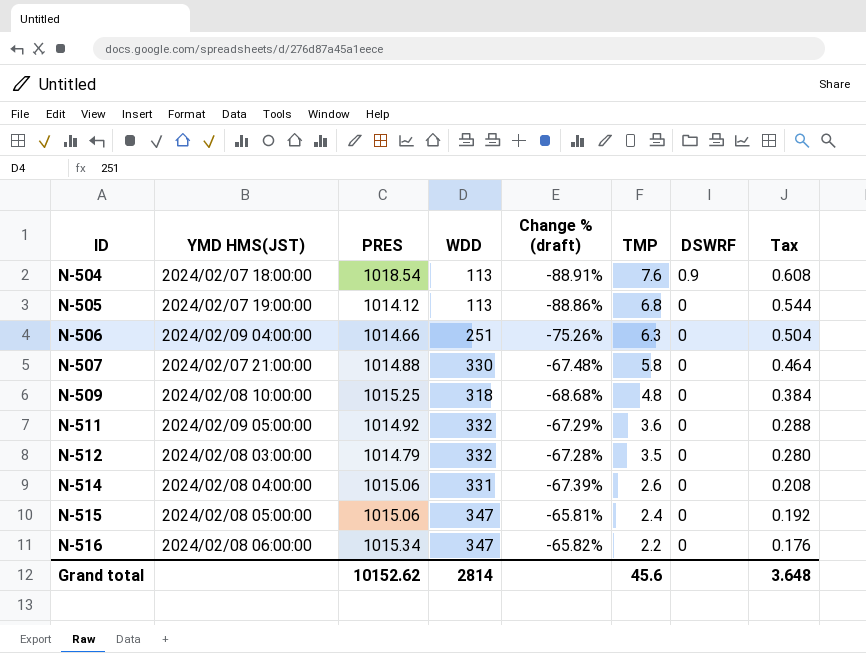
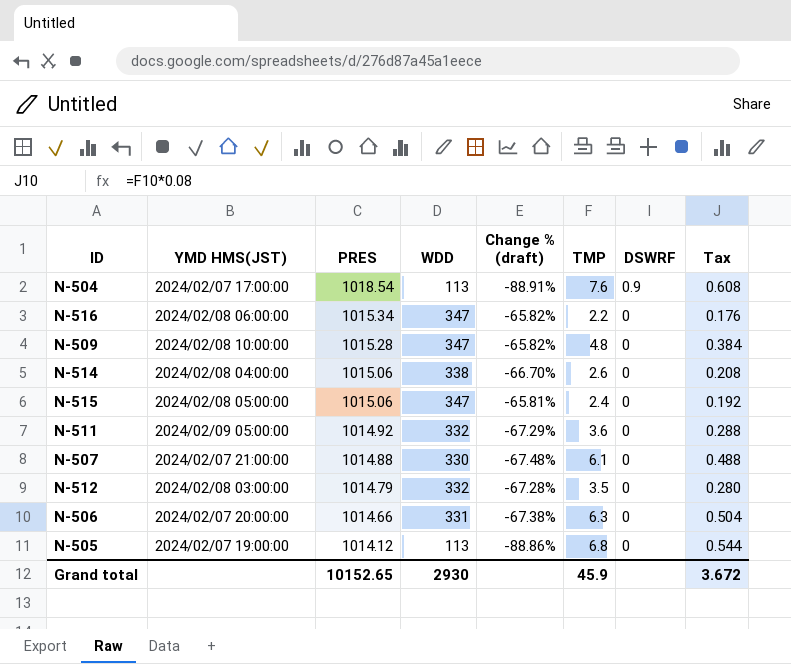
row order: ID ascending -> PRES descending
N-504 | YMD HMS(JST): 2024/02/07 18:00:00 -> 2024/02/07 17:00:00
N-509 | PRES: 1015.25 -> 1015.28
N-509 | WDD: 318 -> 347
N-509 | Change % (draft): -68.68% -> -65.82%
N-514 | WDD: 331 -> 338
N-514 | Change % (draft): -67.39% -> -66.70%
N-507 | TMP: 5.8 -> 6.1
N-507 | Tax: 0.464 -> 0.488
N-506 | YMD HMS(JST): 2024/02/09 04:00:00 -> 2024/02/07 20:00:00
N-506 | WDD: 251 -> 331
N-506 | Change % (draft): -75.26% -> -67.38%
Grand total | PRES: 10152.62 -> 10152.65
Grand total | WDD: 2814 -> 2930
Grand total | TMP: 45.6 -> 45.9
Grand total | Tax: 3.648 -> 3.672

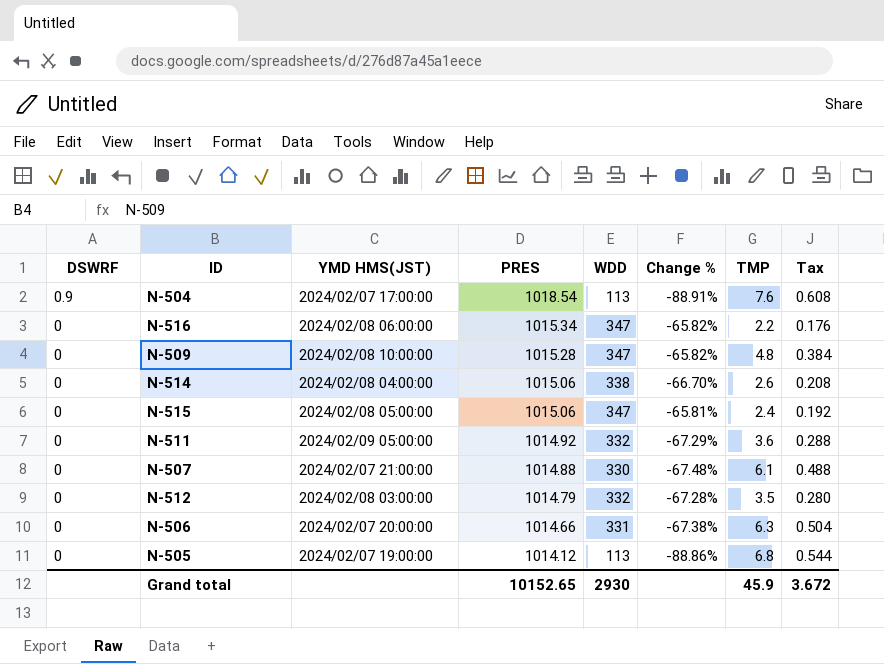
column DSWRF | position: 7 -> 1
column name: Change % (draft) -> Change %

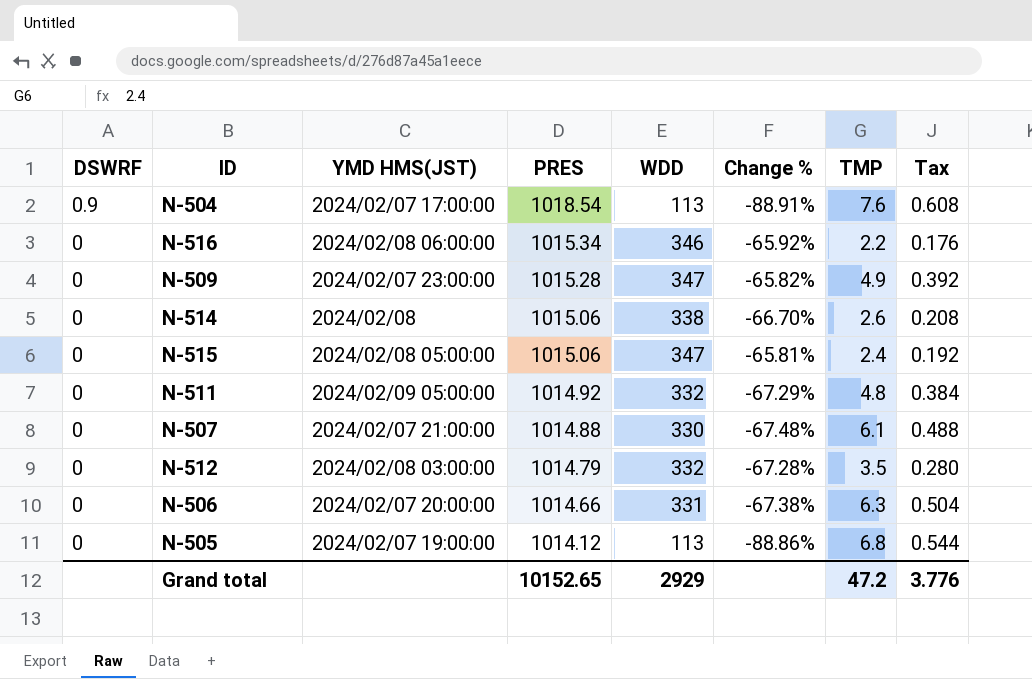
N-516 | WDD: 347 -> 346
N-516 | Change %: -65.82% -> -65.92%
N-509 | YMD HMS(JST): 2024/02/08 10:00:00 -> 2024/02/07 23:00:00
N-509 | TMP: 4.8 -> 4.9
N-509 | Tax: 0.384 -> 0.392
N-514 | YMD HMS(JST): 2024/02/08 04:00:00 -> 2024/02/08
N-511 | TMP: 3.6 -> 4.8
N-511 | Tax: 0.288 -> 0.384
Grand total | WDD: 2930 -> 2929
Grand total | TMP: 45.9 -> 47.2
Grand total | Tax: 3.672 -> 3.776

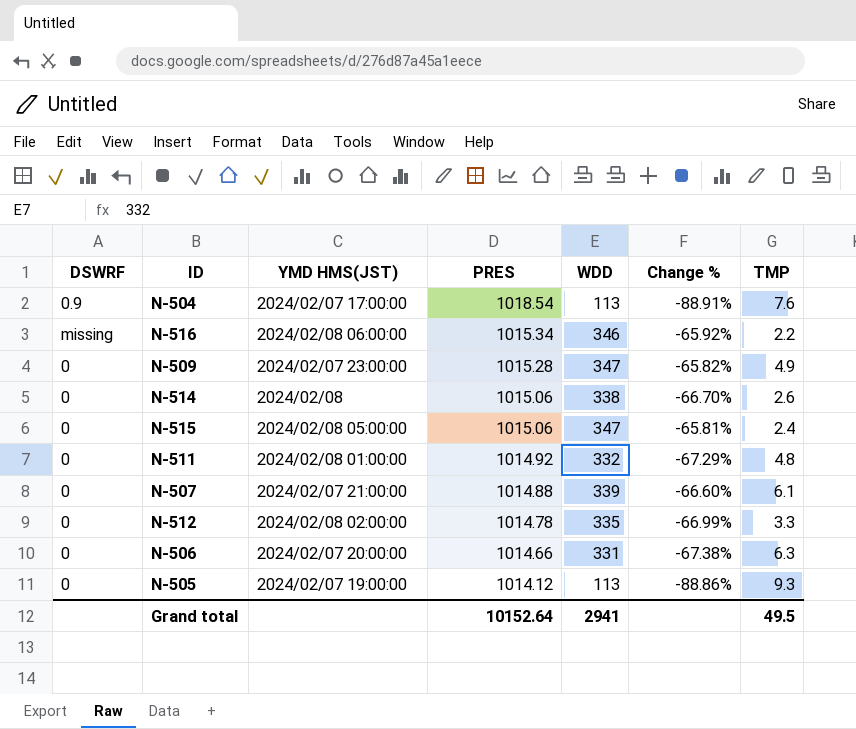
column Tax | formula: [TMP] * 0.08 -> none
N-516 | DSWRF: 0 -> missing
N-511 | YMD HMS(JST): 2024/02/09 05:00:00 -> 2024/02/08 01:00:00
N-507 | WDD: 330 -> 339
N-507 | Change %: -67.48% -> -66.60%
N-512 | YMD HMS(JST): 2024/02/08 03:00:00 -> 2024/02/08 02:00:00
N-512 | PRES: 1014.79 -> 1014.78
N-512 | WDD: 332 -> 335
N-512 | Change %: -67.28% -> -66.99%
N-512 | TMP: 3.5 -> 3.3
N-505 | TMP: 6.8 -> 9.3
Grand total | PRES: 10152.65 -> 10152.64
Grand total | WDD: 2929 -> 2941
Grand total | TMP: 47.2 -> 49.5

